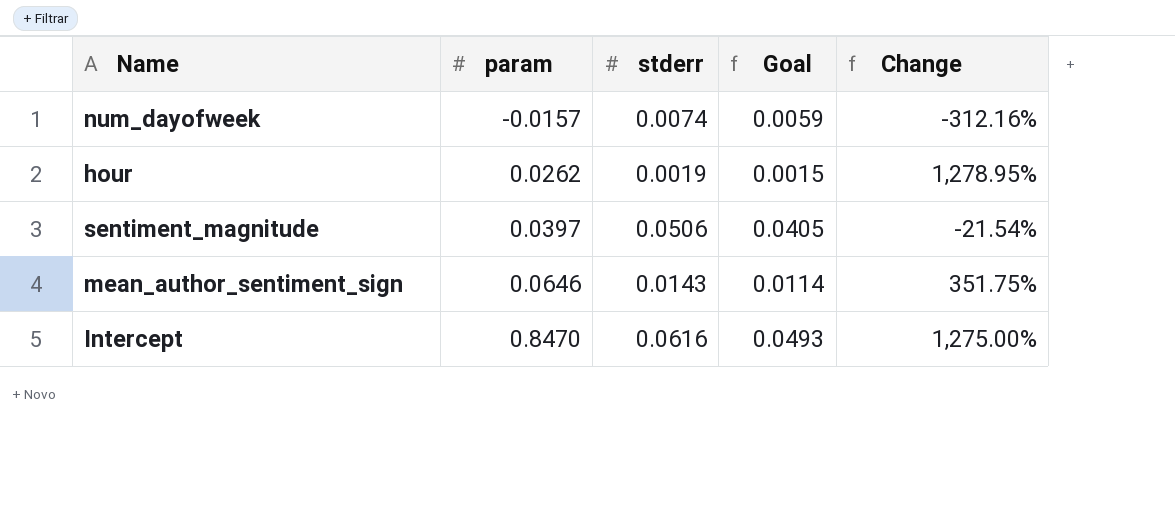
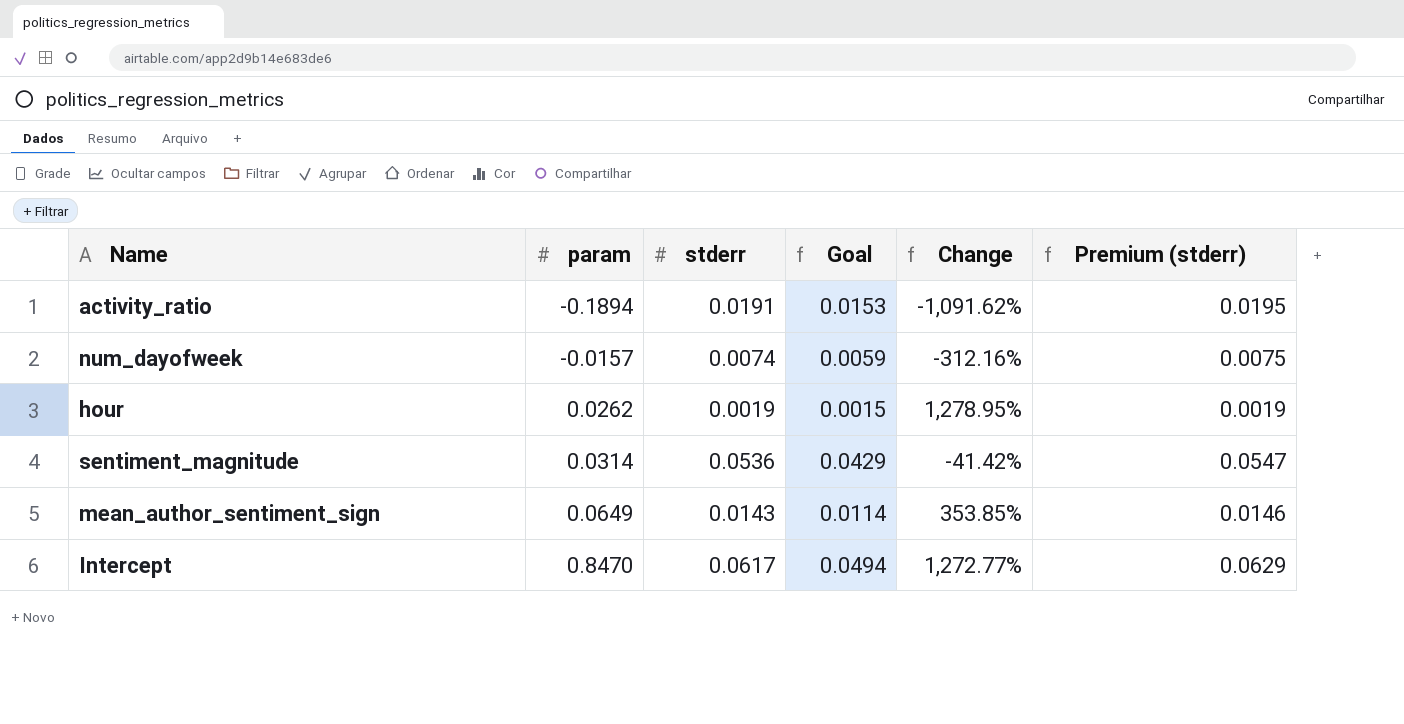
column Premium (stderr) | formula: none -> [stderr] * 1.02
row activity_ratio: none -> -0.1894 | 0.0191 | 0.0153 | -1,091.62% | 0.0195
sentiment_magnitude | param: 0.0397 -> 0.0314
sentiment_magnitude | stderr: 0.0506 -> 0.0536
sentiment_magnitude | Goal: 0.0405 -> 0.0429
sentiment_magnitude | Change: -21.54% -> -41.42%
mean_author_sentiment_sign | param: 0.0646 -> 0.0649
mean_author_sentiment_sign | Change: 351.75% -> 353.85%
Intercept | stderr: 0.0616 -> 0.0617
Intercept | Goal: 0.0493 -> 0.0494
Intercept | Change: 1,275.00% -> 1,272.77%

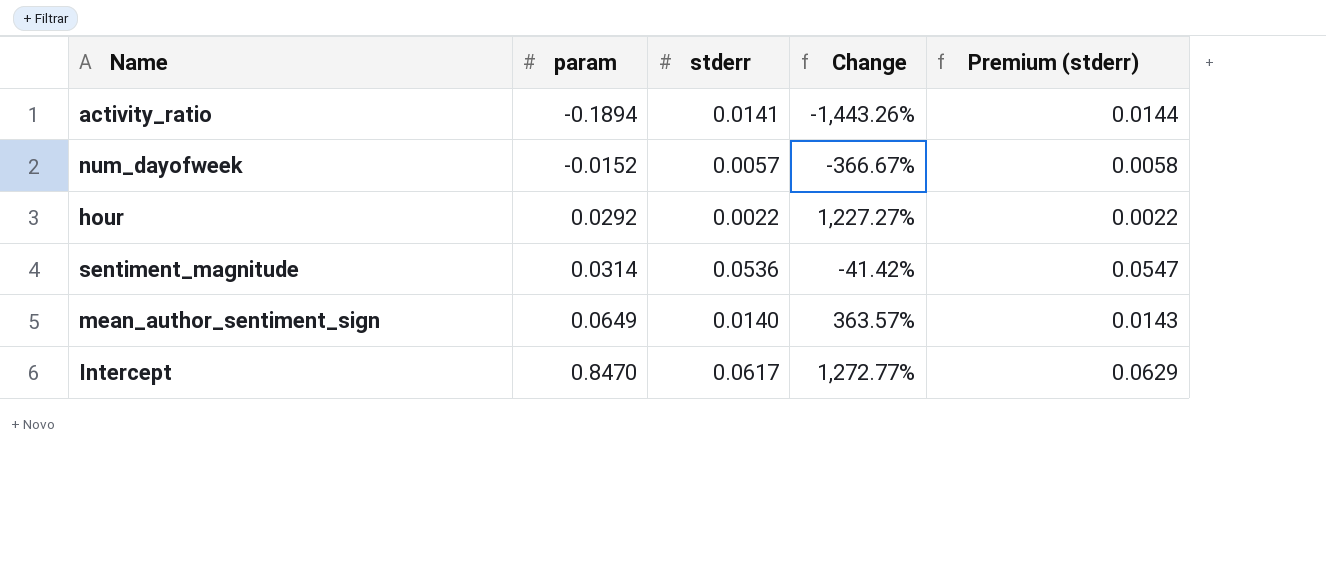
column Goal | formula: [stderr] * 0.8 -> none
activity_ratio | stderr: 0.0191 -> 0.0141
activity_ratio | Change: -1,091.62% -> -1,443.26%
activity_ratio | Premium (stderr): 0.0195 -> 0.0144
num_dayofweek | param: -0.0157 -> -0.0152
num_dayofweek | stderr: 0.0074 -> 0.0057
num_dayofweek | Change: -312.16% -> -366.67%
num_dayofweek | Premium (stderr): 0.0075 -> 0.0058
hour | param: 0.0262 -> 0.0292
hour | stderr: 0.0019 -> 0.0022
hour | Change: 1,278.95% -> 1,227.27%
hour | Premium (stderr): 0.0019 -> 0.0022
mean_author_sentiment_sign | stderr: 0.0143 -> 0.0140
mean_author_sentiment_sign | Change: 353.85% -> 363.57%
mean_author_sentiment_sign | Premium (stderr): 0.0146 -> 0.0143

